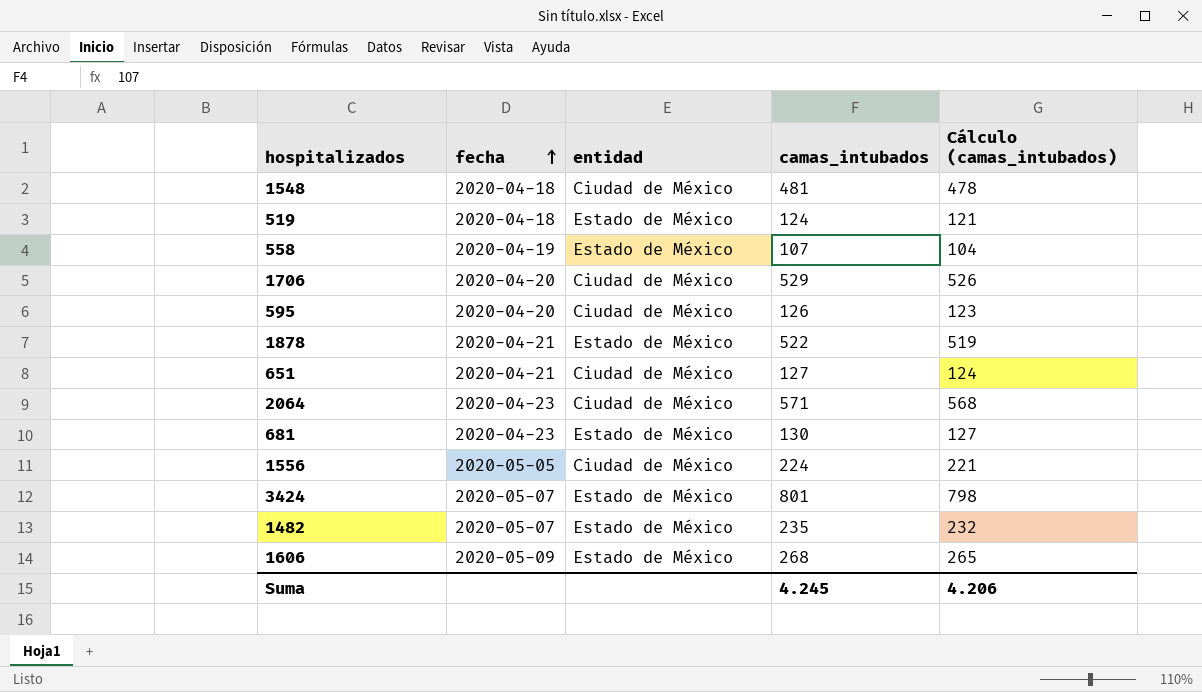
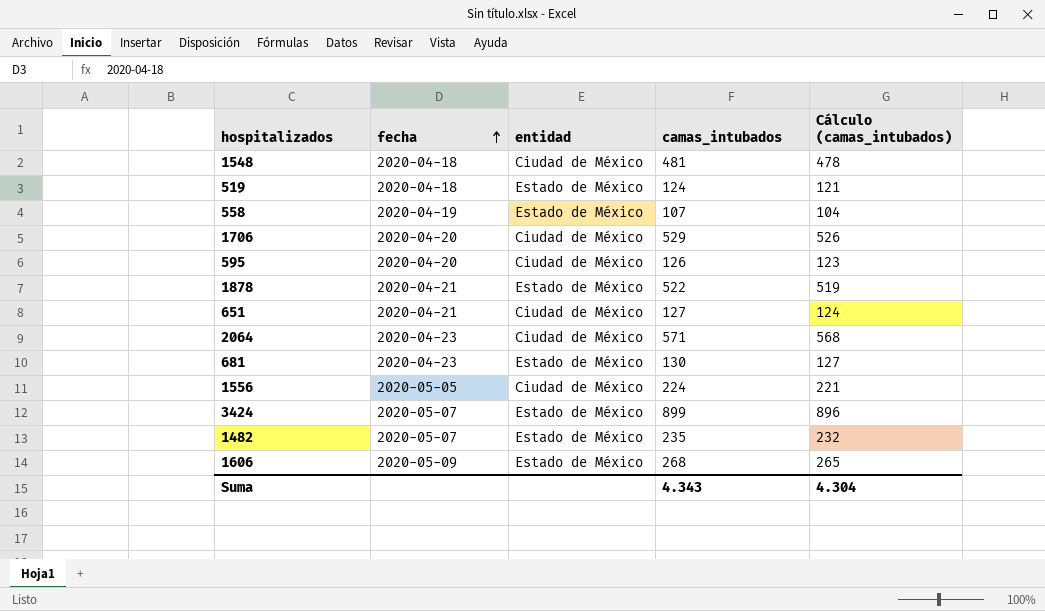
3424 | camas_intubados: 801 -> 899
3424 | Cálculo (camas_intubados): 798 -> 896
Suma | camas_intubados: 4.245 -> 4.343
Suma | Cálculo (camas_intubados): 4.206 -> 4.304

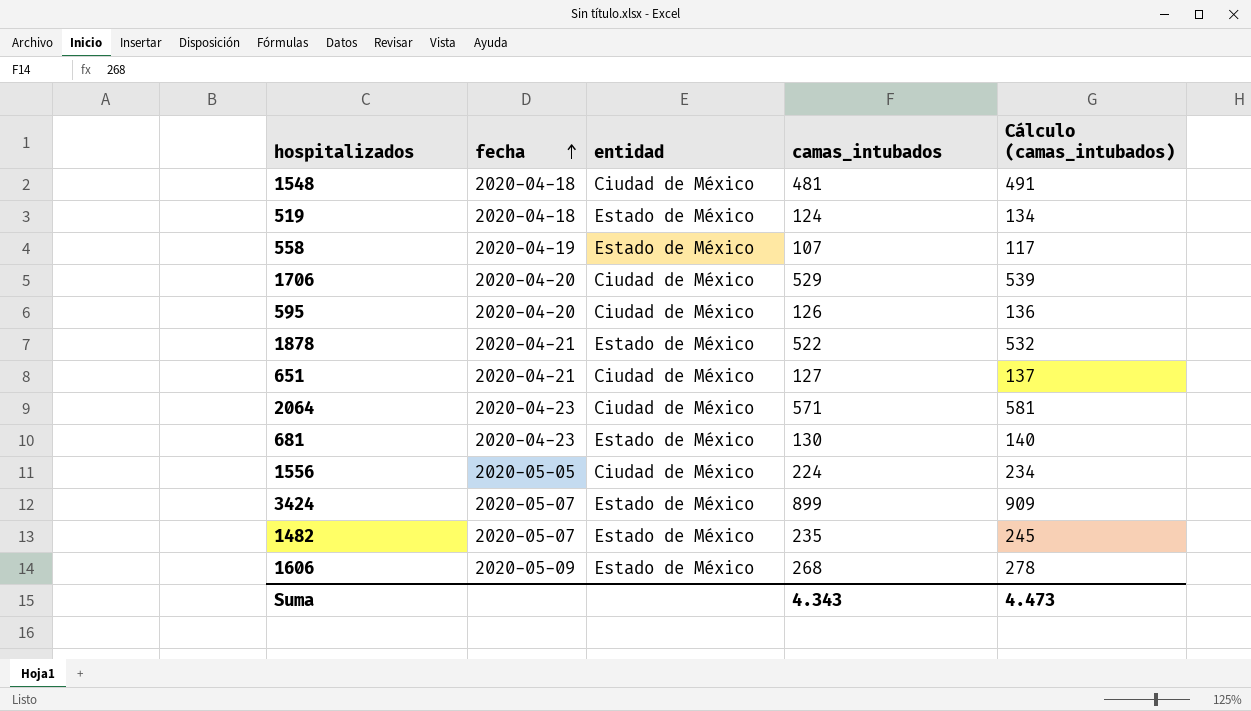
column Cálculo (camas_intubados) | formula: [camas_intubados] - 3 -> [camas_intubados] + 10
Suma | Cálculo (camas_intubados): 4.304 -> 4.473

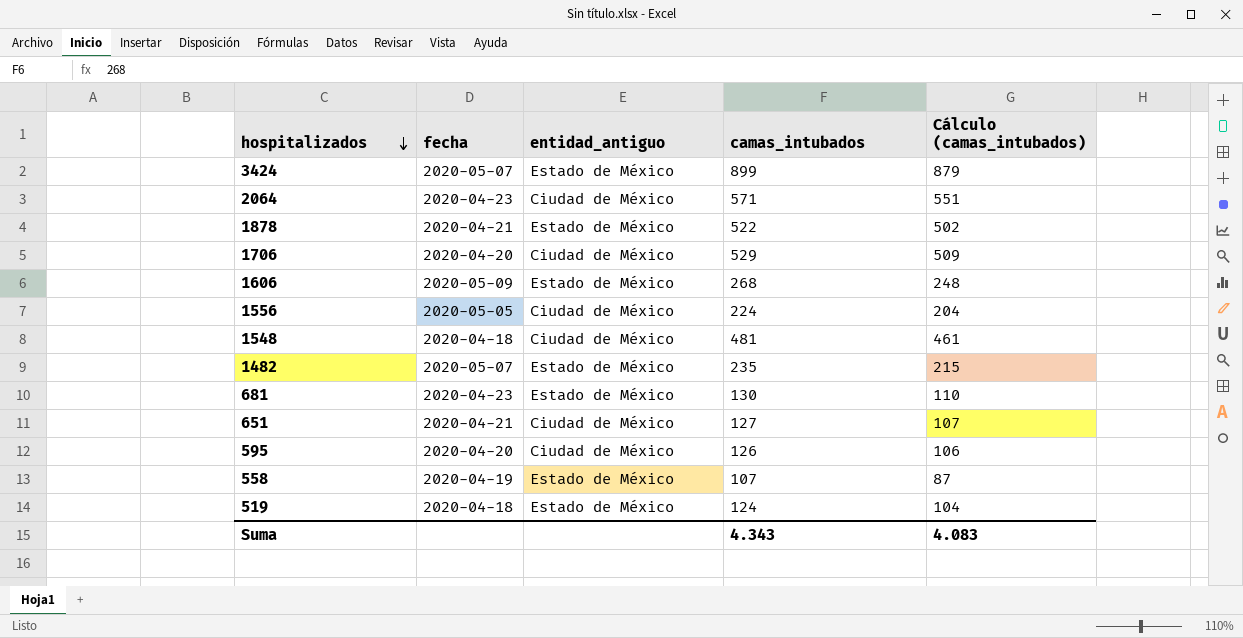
row order: fecha ascending -> hospitalizados descending
column name: entidad -> entidad_antiguo
column Cálculo (camas_intubados) | formula: [camas_intubados] + 10 -> [camas_intubados] - 20
Suma | Cálculo (camas_intubados): 4.473 -> 4.083

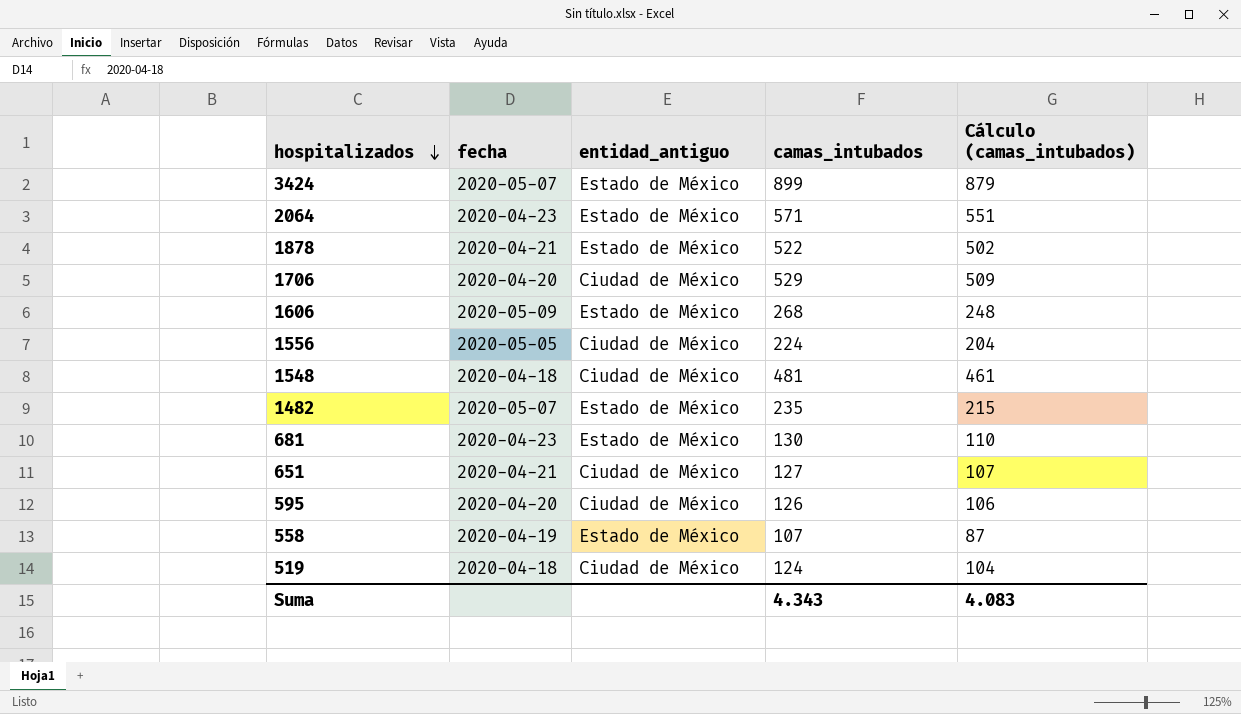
2064 | entidad_antiguo: Ciudad de México -> Estado de México
519 | entidad_antiguo: Estado de México -> Ciudad de México

